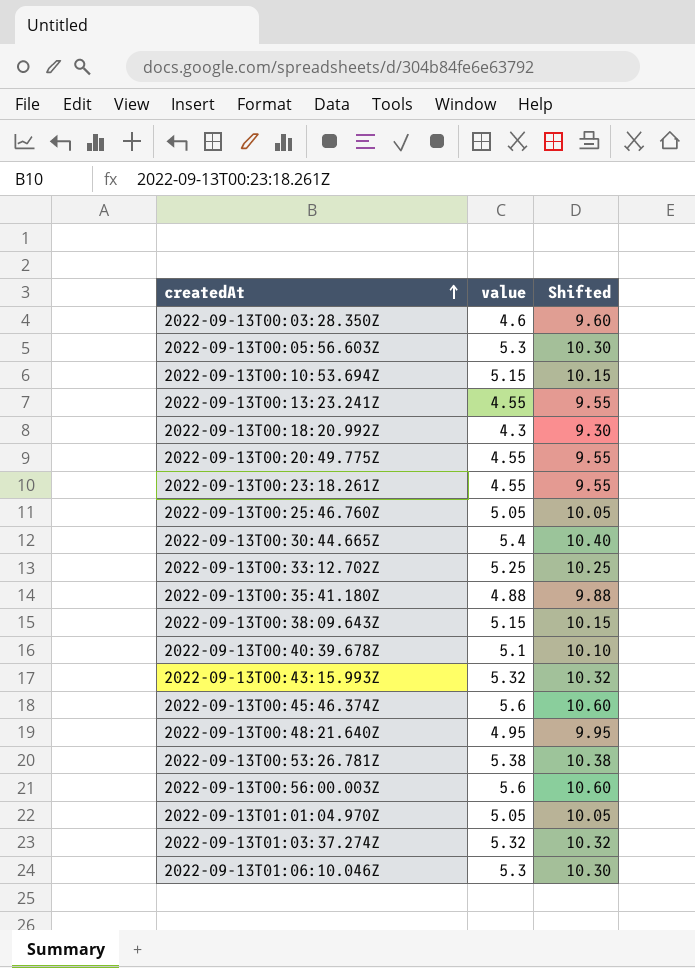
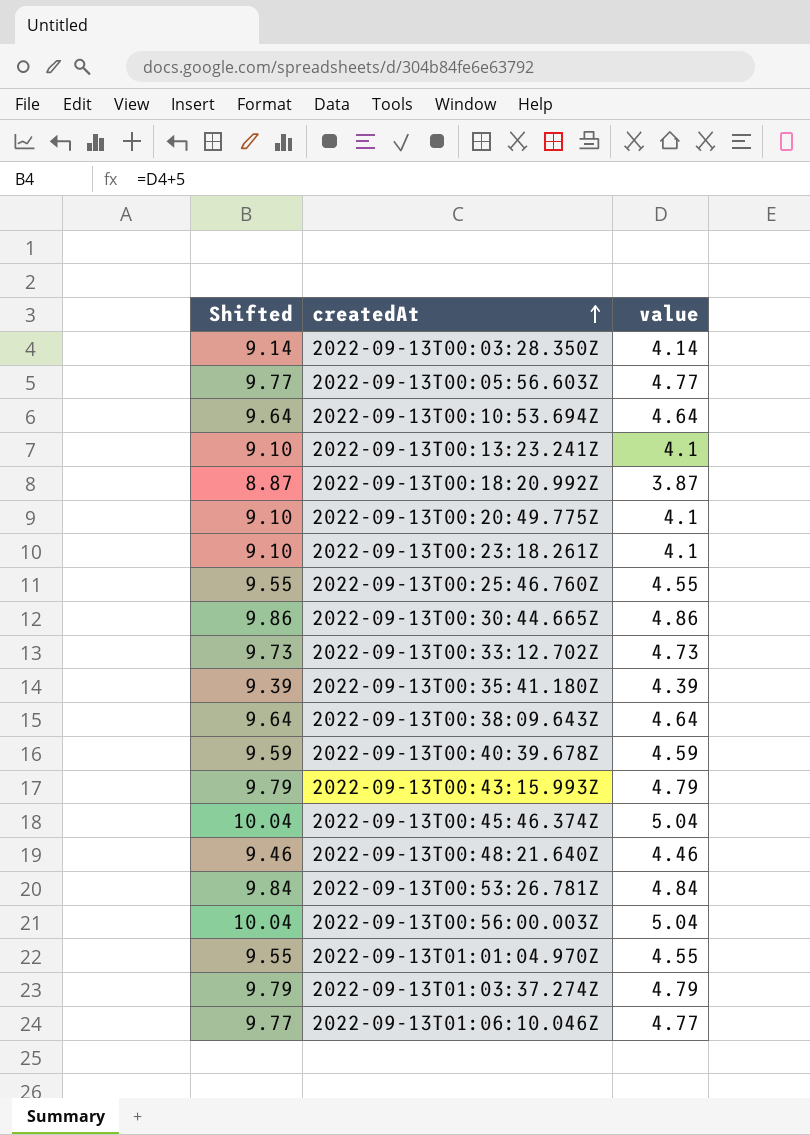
column Shifted | position: 3 -> 1
2022-09-13T00:03:28.350Z | Shifted: 9.60 -> 9.14
2022-09-13T00:03:28.350Z | value: 4.6 -> 4.14
2022-09-13T00:05:56.603Z | Shifted: 10.30 -> 9.77
2022-09-13T00:05:56.603Z | value: 5.3 -> 4.77
2022-09-13T00:10:53.694Z | Shifted: 10.15 -> 9.64
2022-09-13T00:10:53.694Z | value: 5.15 -> 4.64
2022-09-13T00:13:23.241Z | Shifted: 9.55 -> 9.10
2022-09-13T00:13:23.241Z | value: 4.55 -> 4.1
2022-09-13T00:18:20.992Z | Shifted: 9.30 -> 8.87
2022-09-13T00:18:20.992Z | value: 4.3 -> 3.87
2022-09-13T00:20:49.775Z | Shifted: 9.55 -> 9.10
2022-09-13T00:20:49.775Z | value: 4.55 -> 4.1
2022-09-13T00:23:18.261Z | Shifted: 9.55 -> 9.10
2022-09-13T00:23:18.261Z | value: 4.55 -> 4.1
2022-09-13T00:25:46.760Z | Shifted: 10.05 -> 9.55
2022-09-13T00:25:46.760Z | value: 5.05 -> 4.55
2022-09-13T00:30:44.665Z | Shifted: 10.40 -> 9.86
2022-09-13T00:30:44.665Z | value: 5.4 -> 4.86
2022-09-13T00:33:12.702Z | Shifted: 10.25 -> 9.73
2022-09-13T00:33:12.702Z | value: 5.25 -> 4.73
2022-09-13T00:35:41.180Z | Shifted: 9.88 -> 9.39
2022-09-13T00:35:41.180Z | value: 4.88 -> 4.39
2022-09-13T00:38:09.643Z | Shifted: 10.15 -> 9.64
2022-09-13T00:38:09.643Z | value: 5.15 -> 4.64
2022-09-13T00:40:39.678Z | Shifted: 10.10 -> 9.59
2022-09-13T00:40:39.678Z | value: 5.1 -> 4.59
2022-09-13T00:43:15.993Z | Shifted: 10.32 -> 9.79
2022-09-13T00:43:15.993Z | value: 5.32 -> 4.79
2022-09-13T00:45:46.374Z | Shifted: 10.60 -> 10.04
2022-09-13T00:45:46.374Z | value: 5.6 -> 5.04
2022-09-13T00:48:21.640Z | Shifted: 9.95 -> 9.46
2022-09-13T00:48:21.640Z | value: 4.95 -> 4.46
2022-09-13T00:53:26.781Z | Shifted: 10.38 -> 9.84
2022-09-13T00:53:26.781Z | value: 5.38 -> 4.84
2022-09-13T00:56:00.003Z | Shifted: 10.60 -> 10.04
2022-09-13T00:56:00.003Z | value: 5.6 -> 5.04
2022-09-13T01:01:04.970Z | Shifted: 10.05 -> 9.55
2022-09-13T01:01:04.970Z | value: 5.05 -> 4.55
2022-09-13T01:03:37.274Z | Shifted: 10.32 -> 9.79
2022-09-13T01:03:37.274Z | value: 5.32 -> 4.79
2022-09-13T01:06:10.046Z | Shifted: 10.30 -> 9.77
2022-09-13T01:06:10.046Z | value: 5.3 -> 4.77

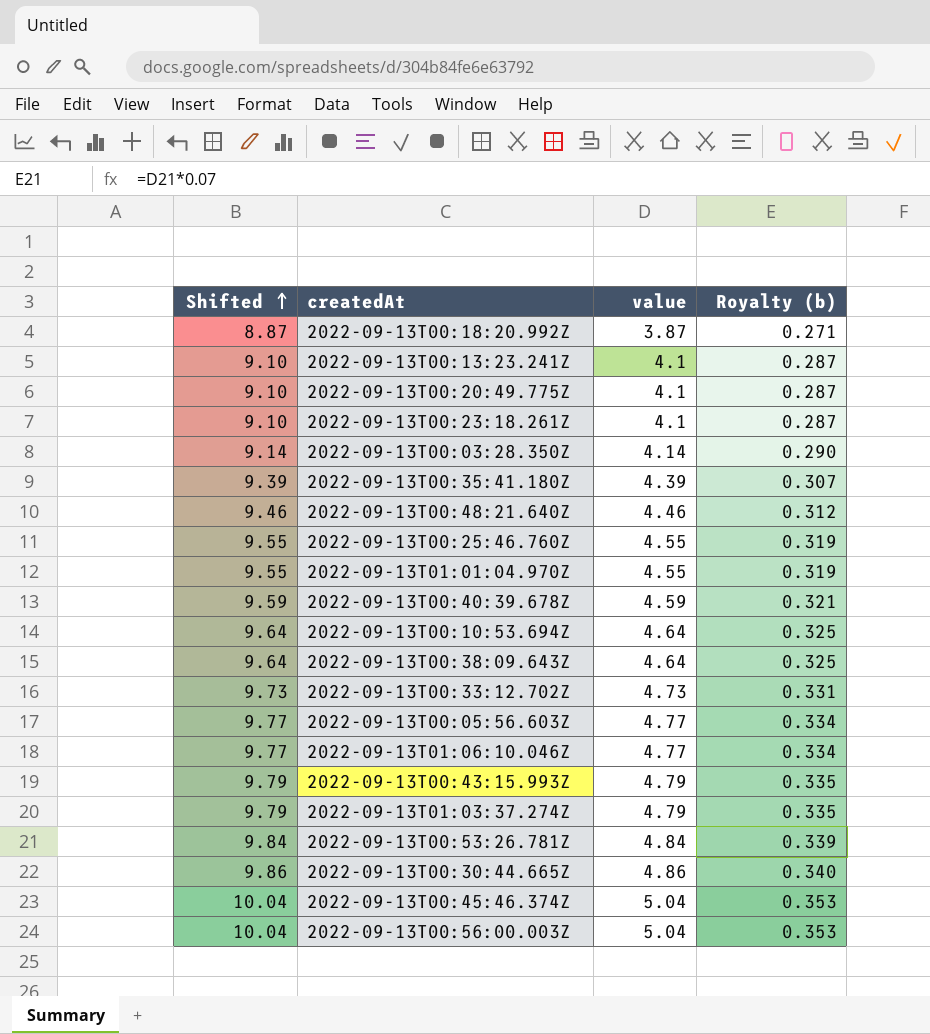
row order: createdAt ascending -> Shifted ascending
column Royalty (b) | formula: none -> [value] * 0.07

